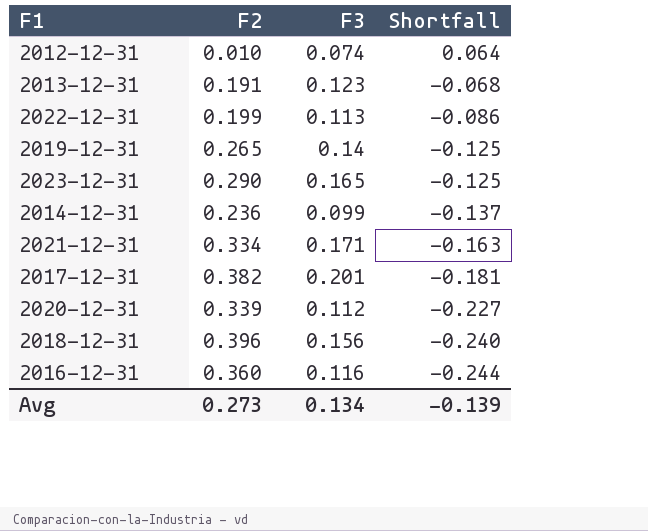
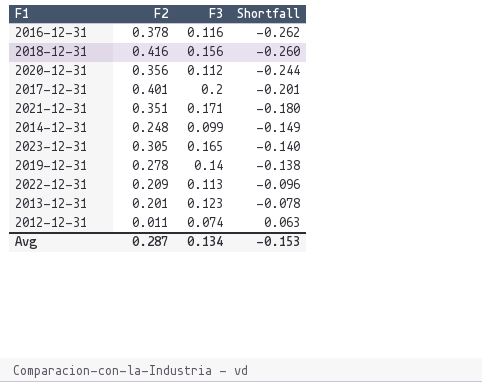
row order: Shortfall descending -> Shortfall ascending
2016-12-31 | F2: 0.360 -> 0.378
2016-12-31 | Shortfall: -0.244 -> -0.262
2018-12-31 | F2: 0.396 -> 0.416
2018-12-31 | Shortfall: -0.240 -> -0.260
2020-12-31 | F2: 0.339 -> 0.356
2020-12-31 | Shortfall: -0.227 -> -0.244
2017-12-31 | F2: 0.382 -> 0.401
2017-12-31 | F3: 0.201 -> 0.2
2017-12-31 | Shortfall: -0.181 -> -0.201
2021-12-31 | F2: 0.334 -> 0.351
2021-12-31 | Shortfall: -0.163 -> -0.180
2014-12-31 | F2: 0.236 -> 0.248
2014-12-31 | Shortfall: -0.137 -> -0.149
2023-12-31 | F2: 0.290 -> 0.305
2023-12-31 | Shortfall: -0.125 -> -0.140
2019-12-31 | F2: 0.265 -> 0.278
2019-12-31 | Shortfall: -0.125 -> -0.138
2022-12-31 | F2: 0.199 -> 0.209
2022-12-31 | Shortfall: -0.086 -> -0.096
2013-12-31 | F2: 0.191 -> 0.201
2013-12-31 | Shortfall: -0.068 -> -0.078
2012-12-31 | F2: 0.010 -> 0.011
2012-12-31 | Shortfall: 0.064 -> 0.063
Avg | F2: 0.273 -> 0.287
Avg | Shortfall: -0.139 -> -0.153

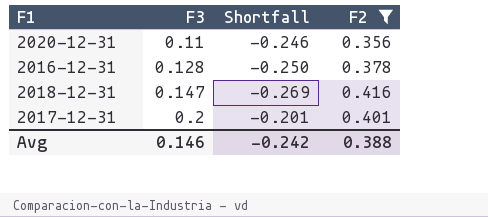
filter: none -> F2 >= 0.356
row order: Shortfall ascending -> F3 ascending
column F2 | position: 2 -> 4
2020-12-31 | F3: 0.112 -> 0.11
2020-12-31 | Shortfall: -0.244 -> -0.246
2016-12-31 | F3: 0.116 -> 0.128
2016-12-31 | Shortfall: -0.262 -> -0.250
2018-12-31 | F3: 0.156 -> 0.147
2018-12-31 | Shortfall: -0.260 -> -0.269
Avg | F3: 0.134 -> 0.146
Avg | Shortfall: -0.153 -> -0.242
Avg | F2: 0.287 -> 0.388

